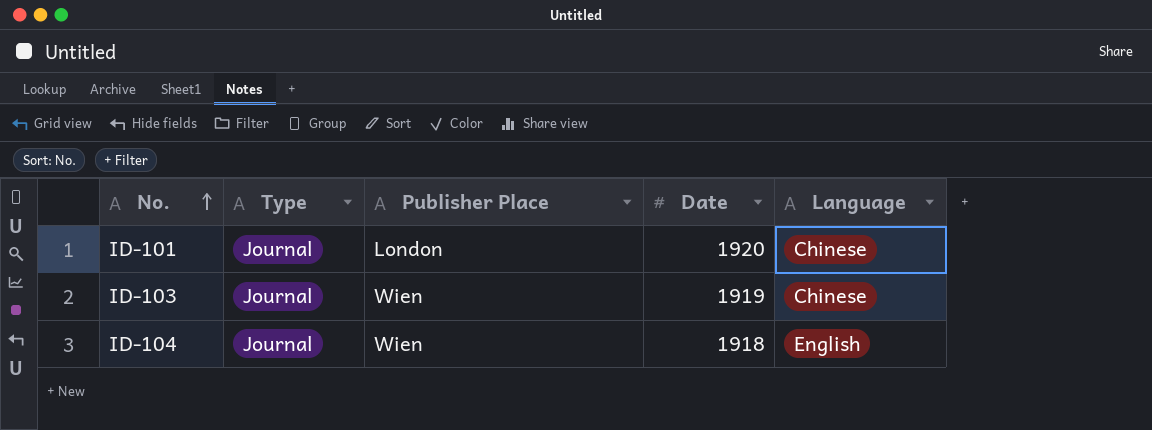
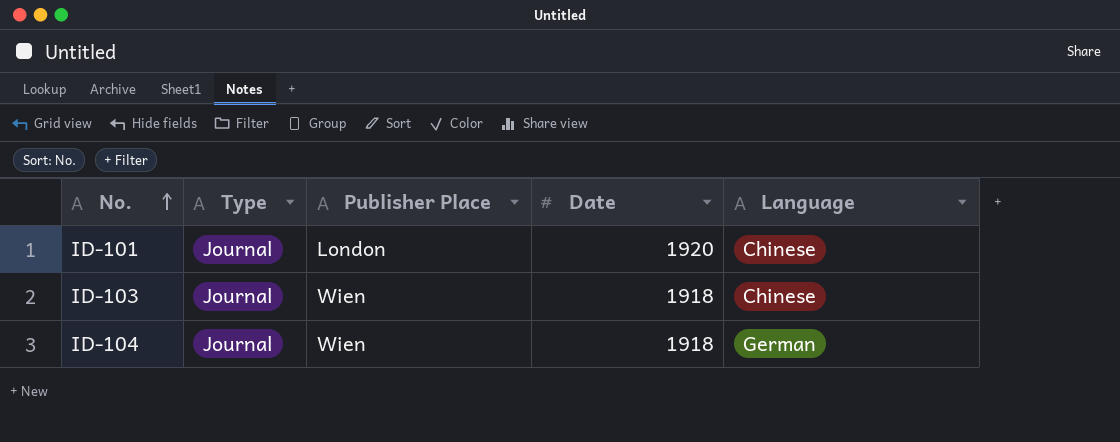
ID-103 | Date: 1919 -> 1918
ID-104 | Language: English -> German

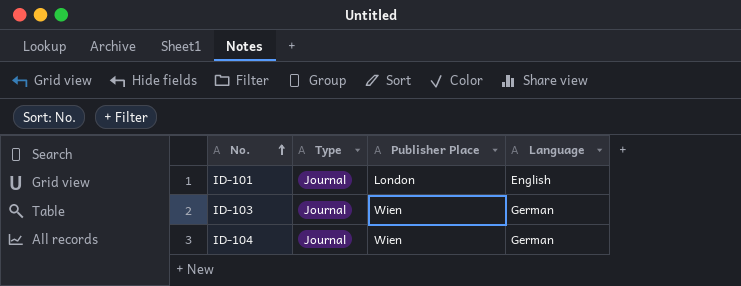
column Date | position: 4 -> none
ID-101 | Language: Chinese -> English
ID-103 | Language: Chinese -> German

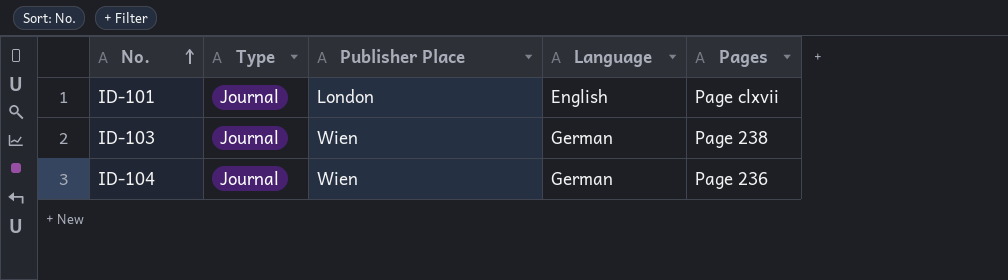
column Pages | position: none -> 5

